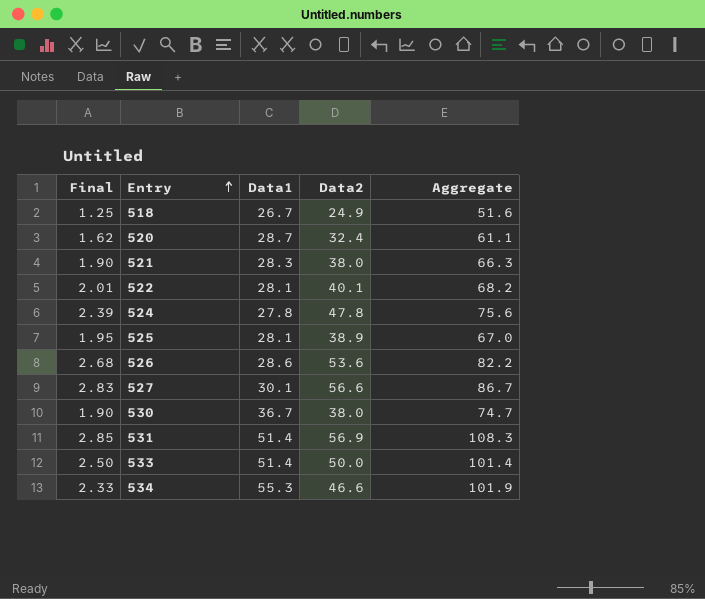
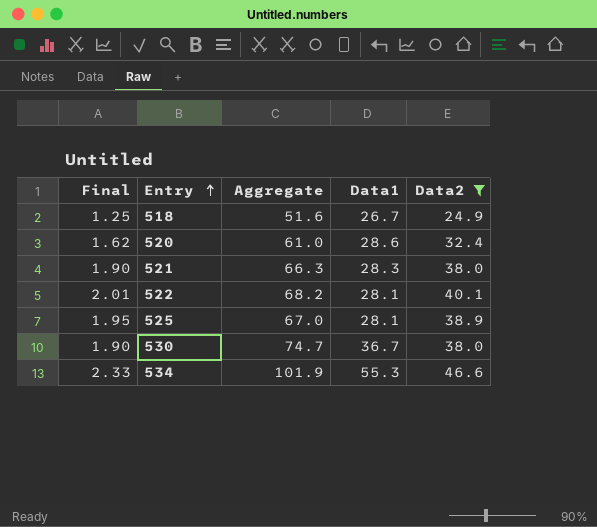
filter: none -> Data2 <= 46.6
column Aggregate | position: 5 -> 3
520 | Aggregate: 61.1 -> 61.0
520 | Data1: 28.7 -> 28.6

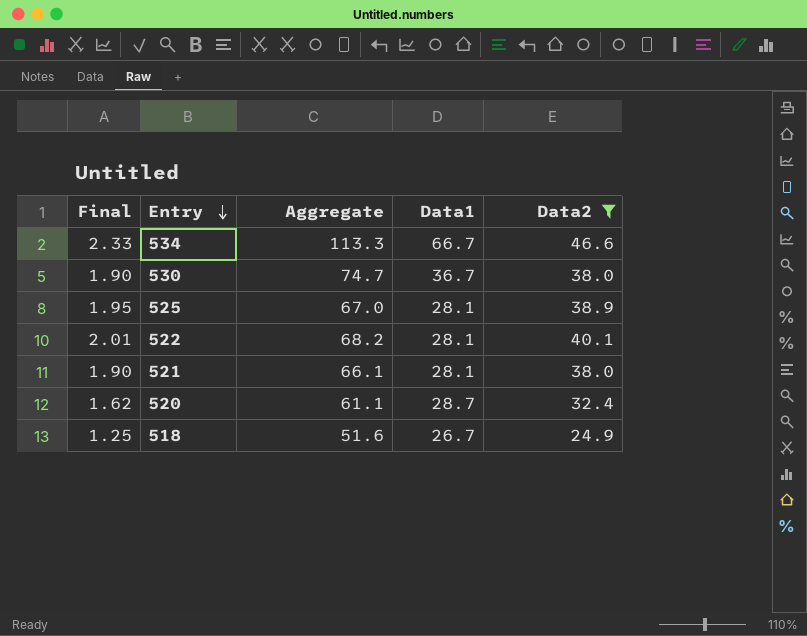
row order: Entry ascending -> Entry descending
534 | Aggregate: 101.9 -> 113.3
534 | Data1: 55.3 -> 66.7
521 | Aggregate: 66.3 -> 66.1
521 | Data1: 28.3 -> 28.1
520 | Aggregate: 61.0 -> 61.1
520 | Data1: 28.6 -> 28.7

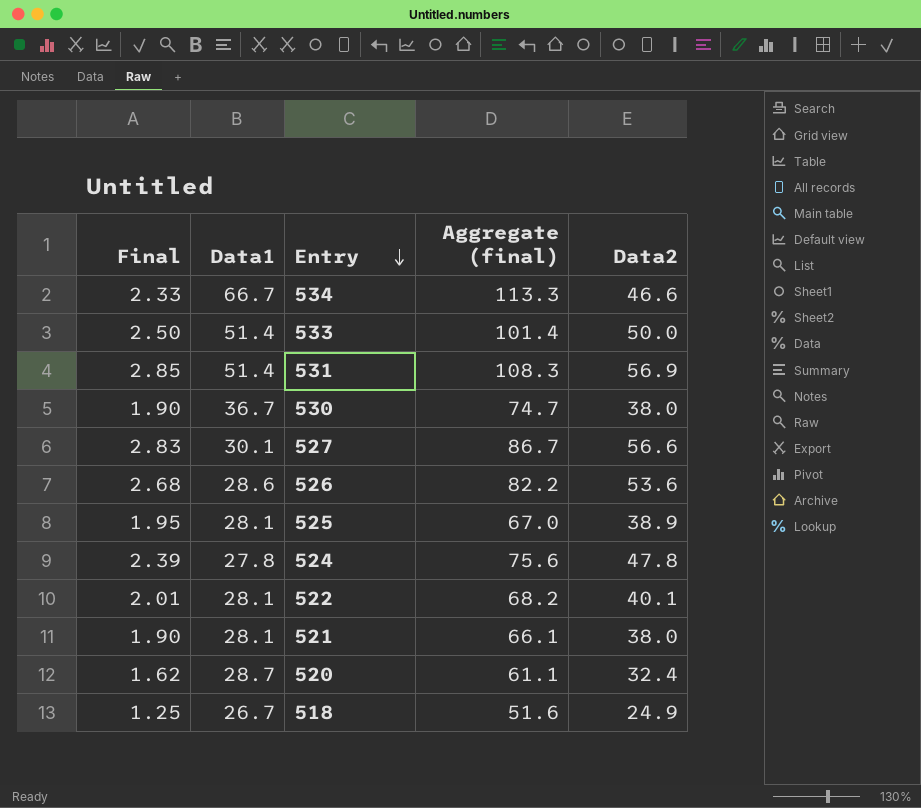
filter: Data2 <= 46.6 -> none
column Data1 | position: 4 -> 2
column name: Aggregate -> Aggregate (final)

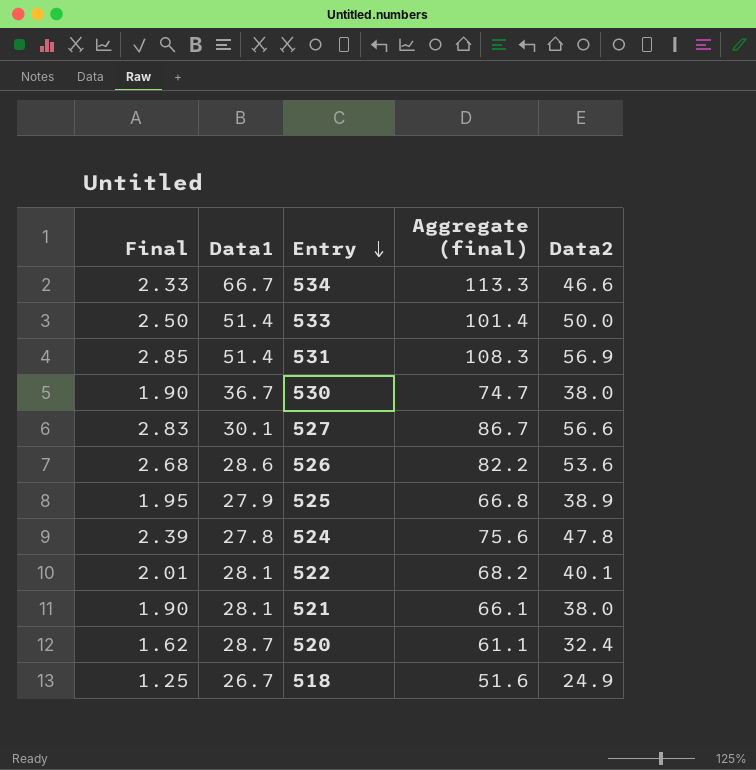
525 | Data1: 28.1 -> 27.9
525 | Aggregate (final): 67.0 -> 66.8

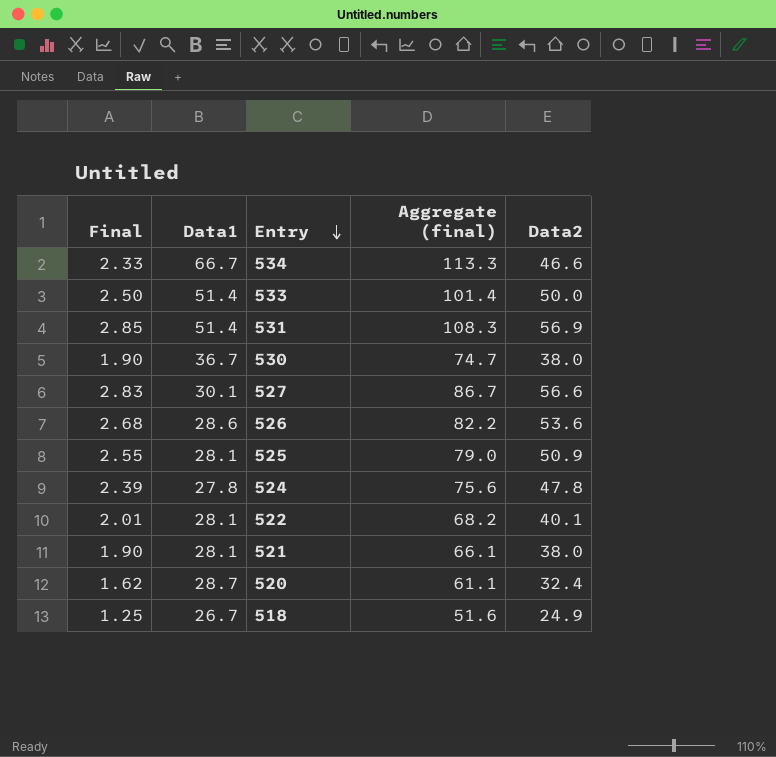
525 | Final: 1.95 -> 2.55
525 | Data1: 27.9 -> 28.1
525 | Aggregate (final): 66.8 -> 79.0
525 | Data2: 38.9 -> 50.9

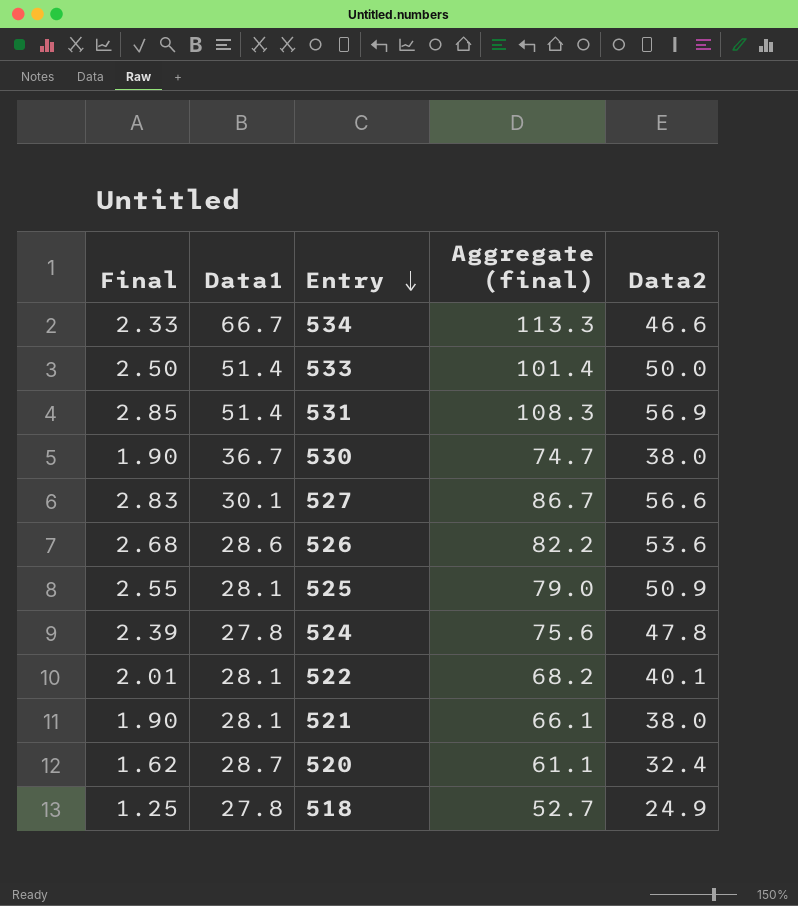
518 | Data1: 26.7 -> 27.8
518 | Aggregate (final): 51.6 -> 52.7

